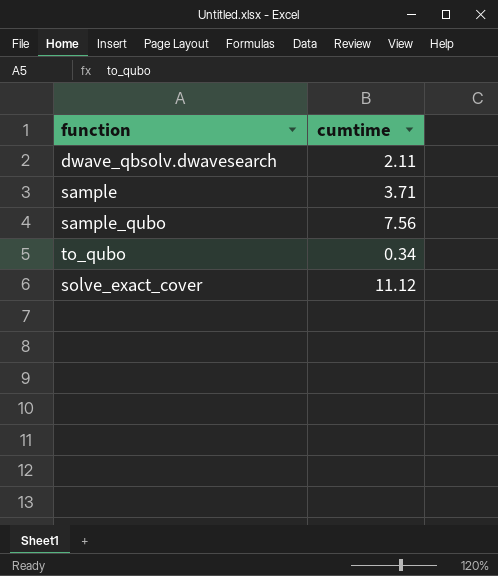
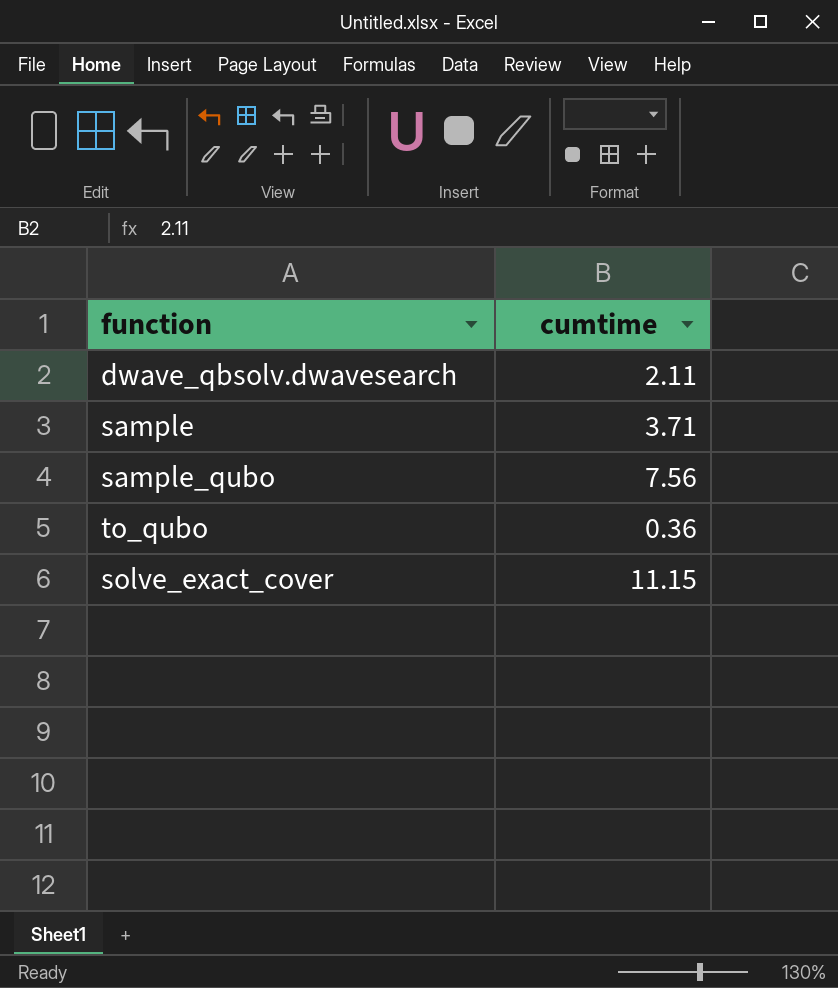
to_qubo | cumtime: 0.34 -> 0.36
solve_exact_cover | cumtime: 11.12 -> 11.15

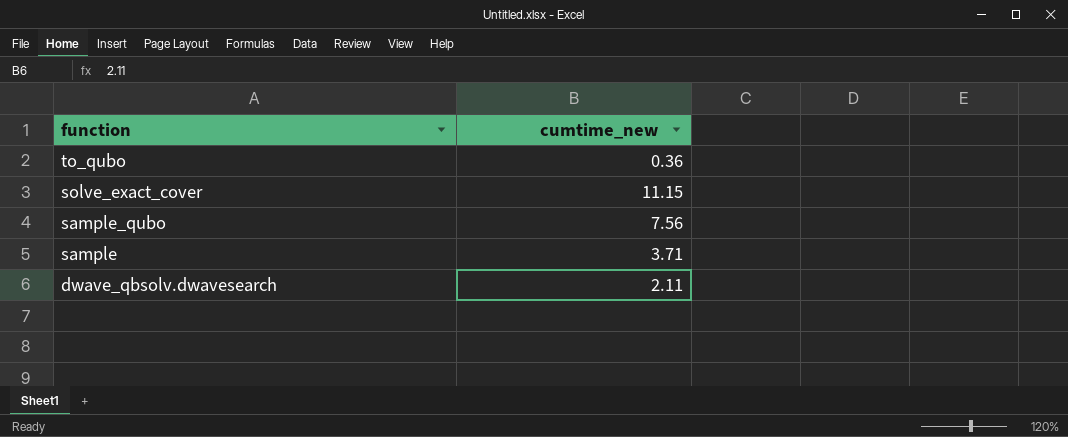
row order: none -> function descending
column name: cumtime -> cumtime_new

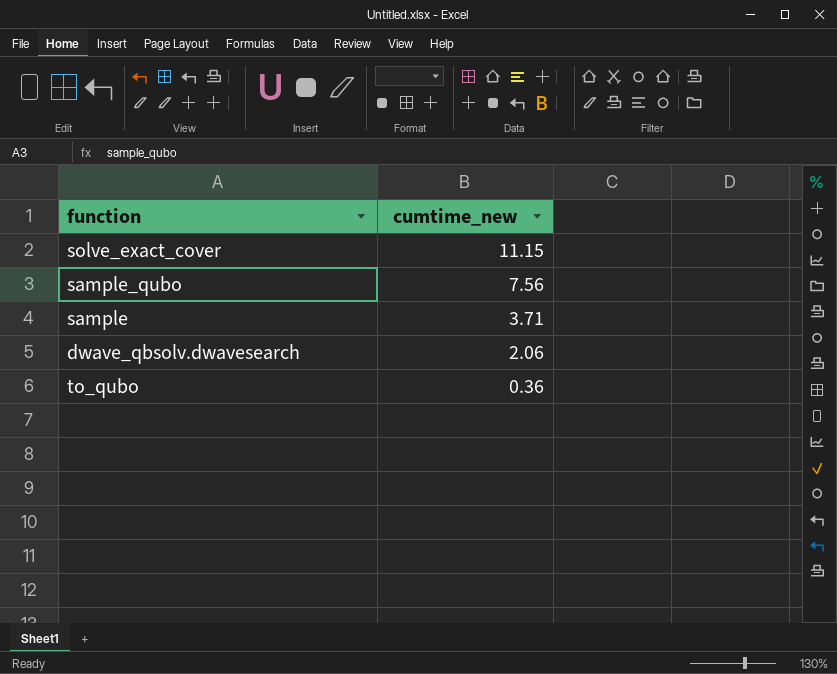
row order: function descending -> cumtime_new descending
dwave_qbsolv.dwavesearch | cumtime_new: 2.11 -> 2.06

